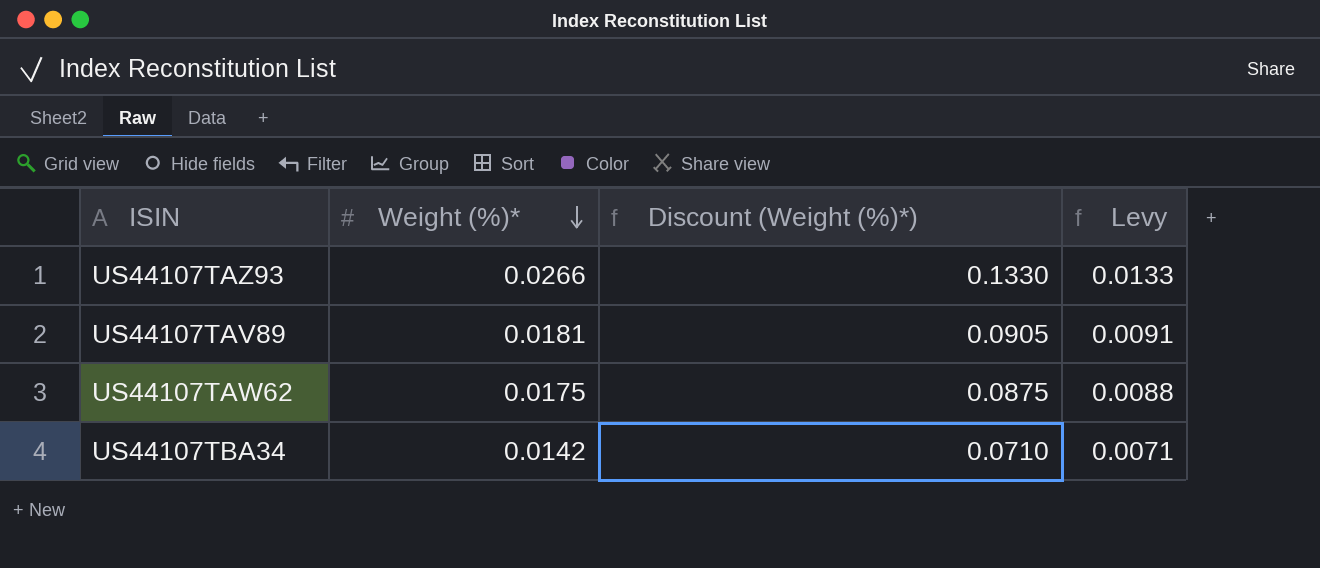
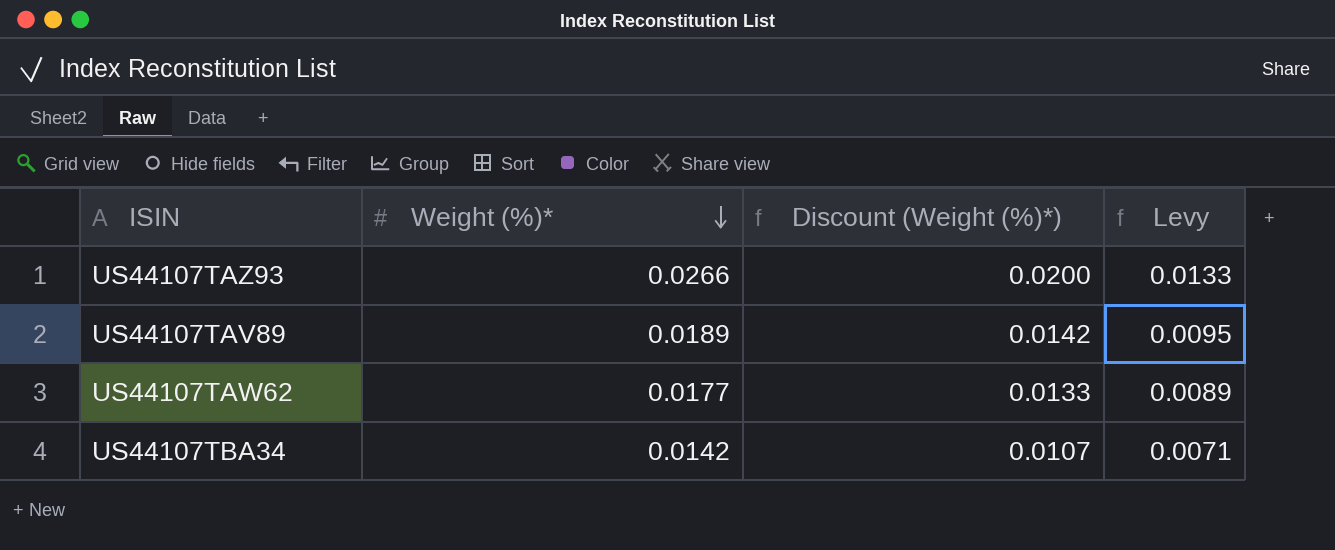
column Discount (Weight (%)*) | formula: [Weight (%)*] * 5 -> [Weight (%)*] * 0.75
US44107TAV89 | Weight (%)*: 0.0181 -> 0.0189
US44107TAV89 | Levy: 0.0091 -> 0.0095
US44107TAW62 | Weight (%)*: 0.0175 -> 0.0177
US44107TAW62 | Levy: 0.0088 -> 0.0089

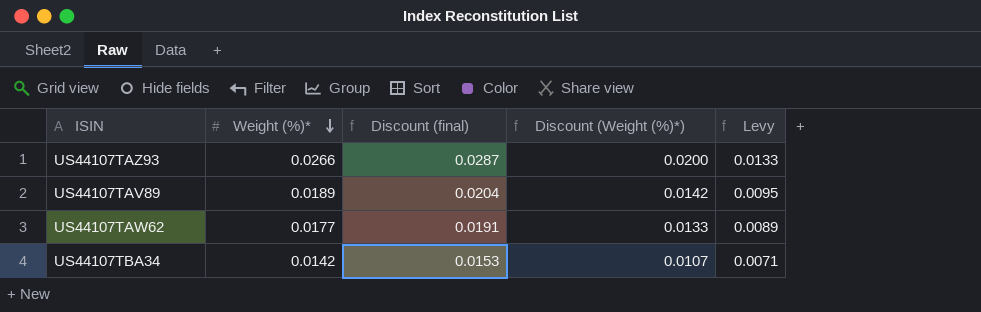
column Discount (final) | formula: none -> [Weight (%)*] * 1.08

